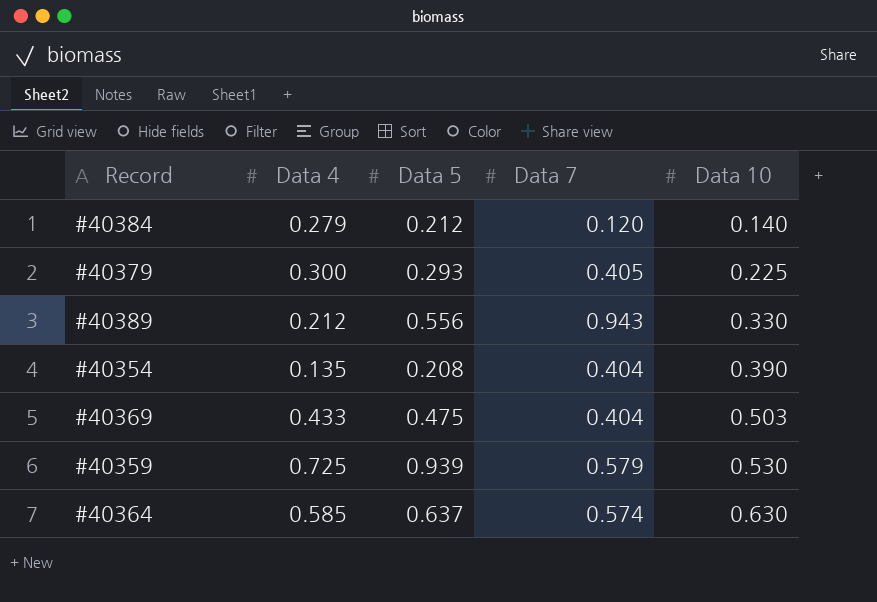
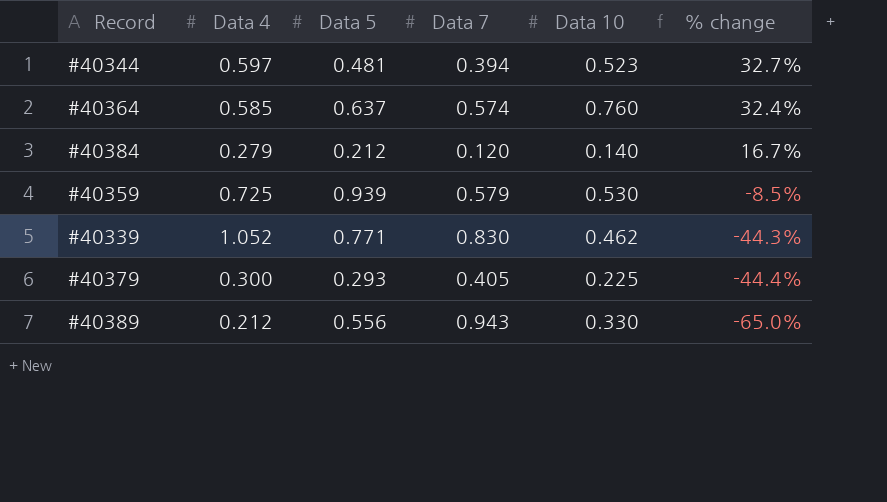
row order: Data 10 ascending -> % change descending
column % change | formula: none -> ([Data 10] - [Data 7]) / [Data 7]
row #40354: 0.135 | 0.208 | 0.404 | 0.390 -> none
row #40369: 0.433 | 0.475 | 0.404 | 0.503 -> none
row #40344: none -> 0.597 | 0.481 | 0.394 | 0.523 | 32.7%
#40364 | Data 10: 0.630 -> 0.760
row #40339: none -> 1.052 | 0.771 | 0.830 | 0.462 | -44.3%

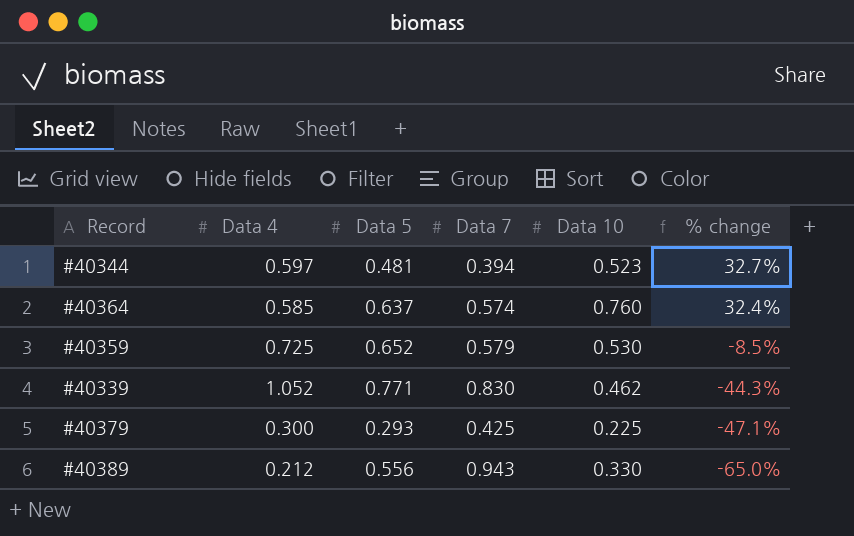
row #40384: 0.279 | 0.212 | 0.120 | 0.140 | 16.7% -> none
#40359 | Data 5: 0.939 -> 0.652
#40379 | Data 7: 0.405 -> 0.425
#40379 | % change: -44.4% -> -47.1%

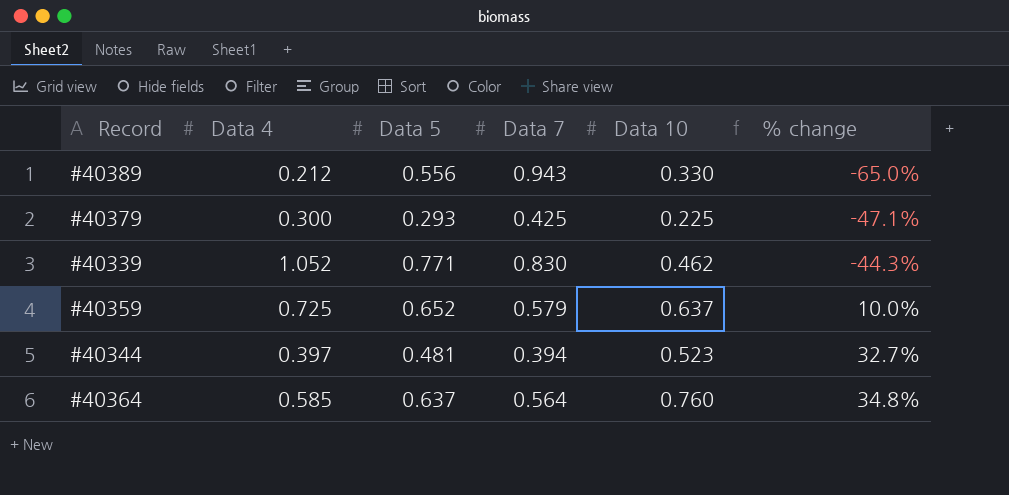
row order: % change descending -> % change ascending
#40359 | Data 10: 0.530 -> 0.637
#40359 | % change: -8.5% -> 10.0%
#40344 | Data 4: 0.597 -> 0.397
#40364 | Data 7: 0.574 -> 0.564
#40364 | % change: 32.4% -> 34.8%

